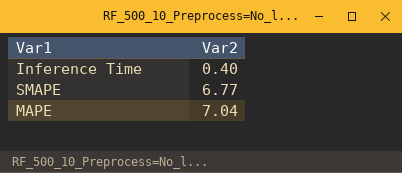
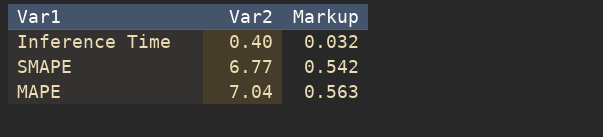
column Markup | formula: none -> [Var2] * 0.08

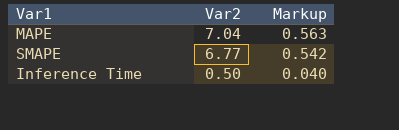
row order: Var2 ascending -> Var2 descending
Inference Time | Var2: 0.40 -> 0.50
Inference Time | Markup: 0.032 -> 0.040

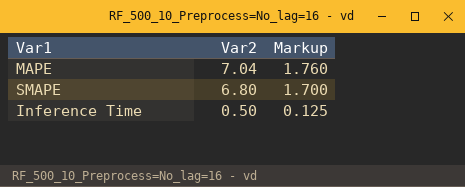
column Markup | formula: [Var2] * 0.08 -> [Var2] * 0.25
SMAPE | Var2: 6.77 -> 6.80

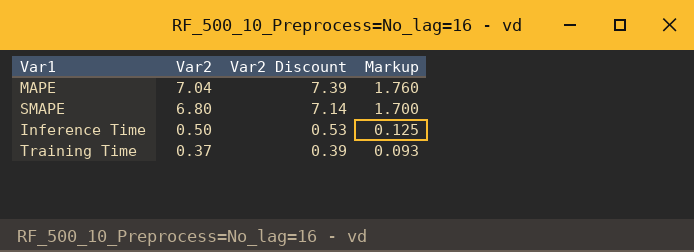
column Var2 Discount | formula: none -> [Var2] * 1.05
row Training Time: none -> 0.37 | 0.39 | 0.093

